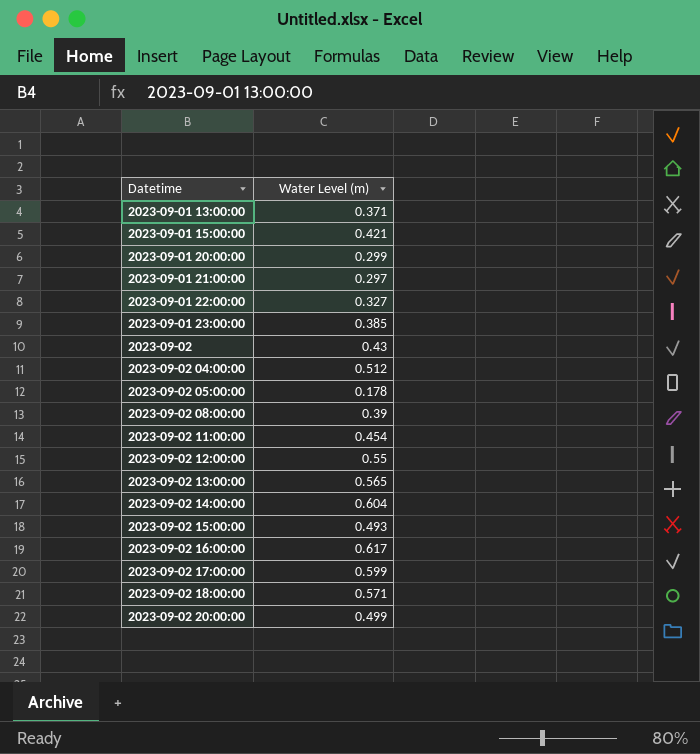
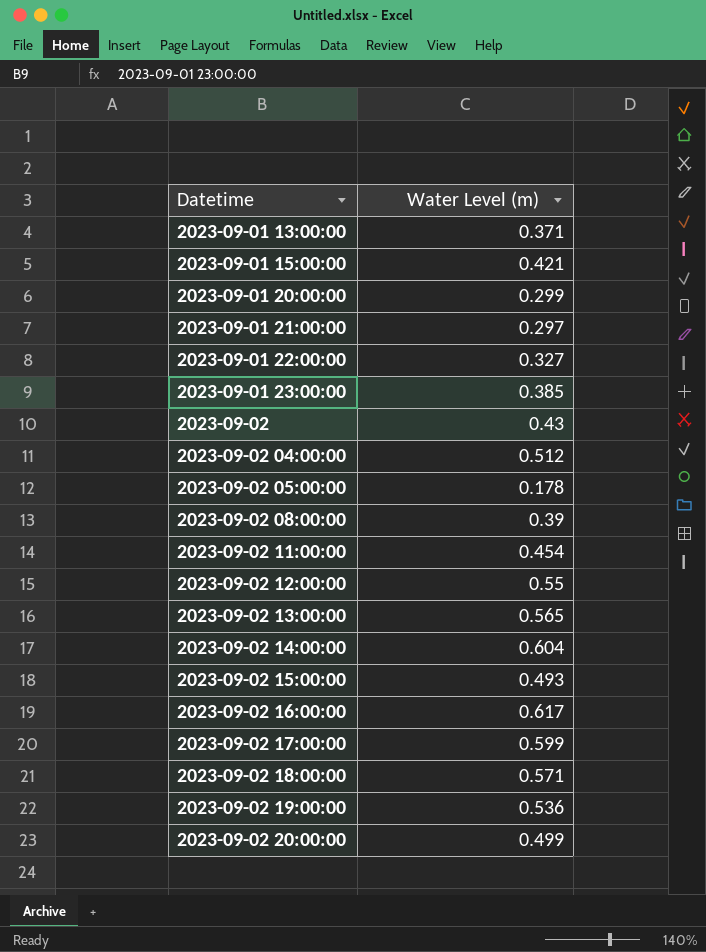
row 2023-09-02 19:00:00: none -> 0.536

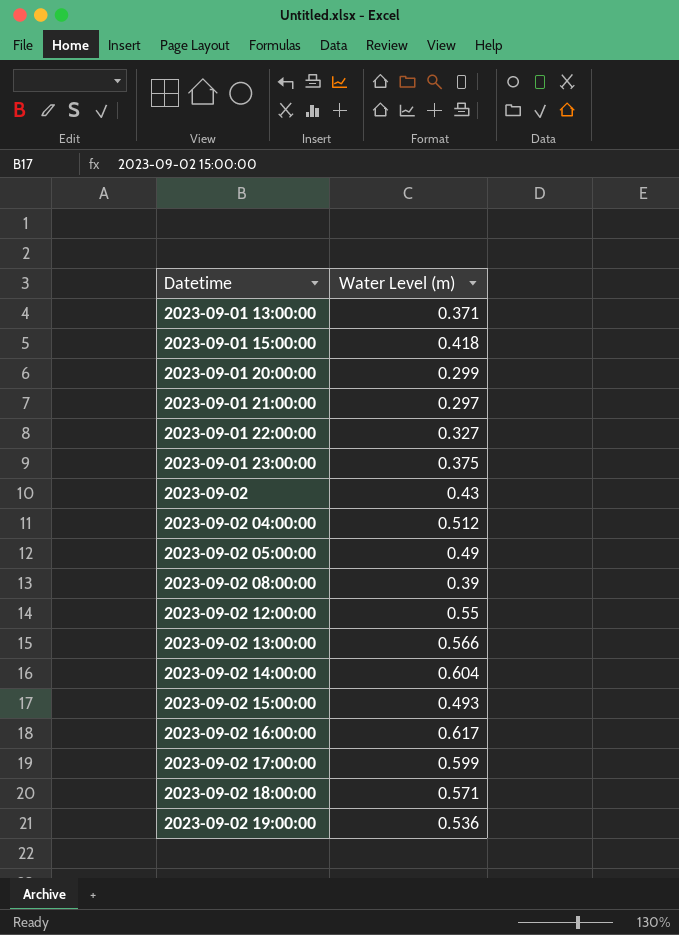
row 2023-09-02 11:00:00: 0.454 -> none
row 2023-09-02 20:00:00: 0.499 -> none
2023-09-01 15:00:00 | Water Level (m): 0.421 -> 0.418
2023-09-01 23:00:00 | Water Level (m): 0.385 -> 0.375
2023-09-02 05:00:00 | Water Level (m): 0.178 -> 0.49
2023-09-02 13:00:00 | Water Level (m): 0.565 -> 0.566

